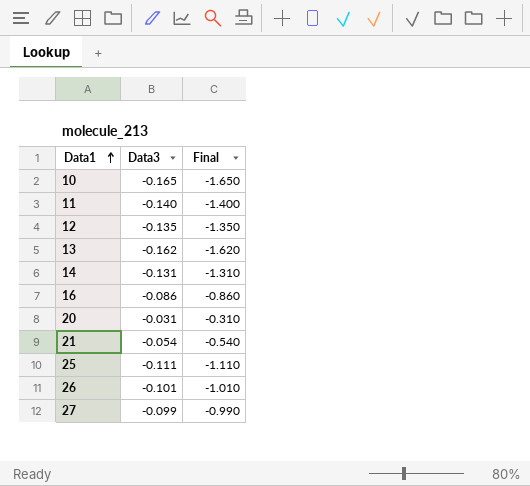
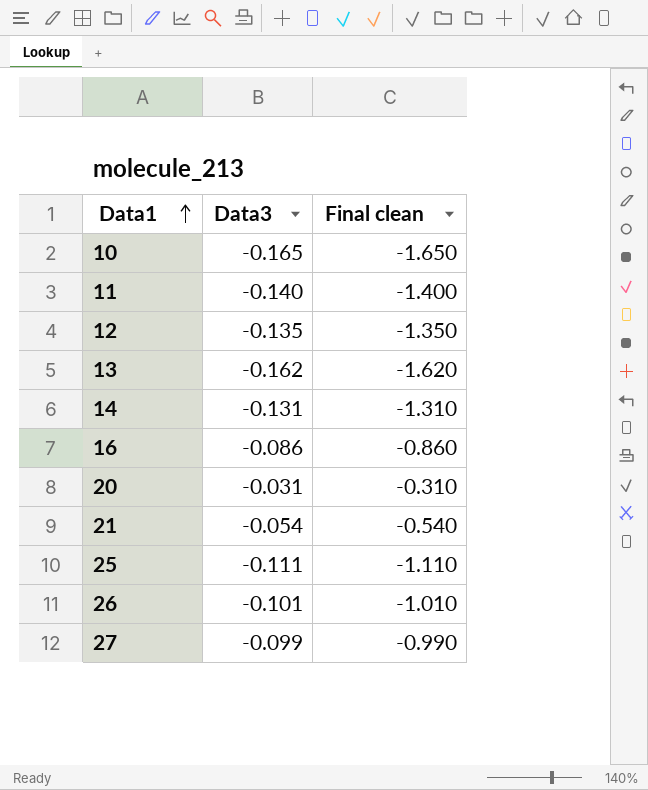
column name: Final -> Final clean

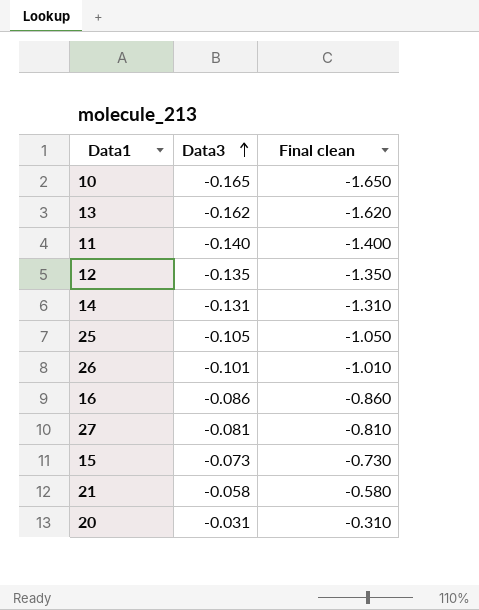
row order: Data1 ascending -> Data3 ascending
25 | Data3: -0.111 -> -0.105
25 | Final clean: -1.110 -> -1.050
27 | Data3: -0.099 -> -0.081
27 | Final clean: -0.990 -> -0.810
row 15: none -> -0.073 | -0.730
21 | Data3: -0.054 -> -0.058
21 | Final clean: -0.540 -> -0.580

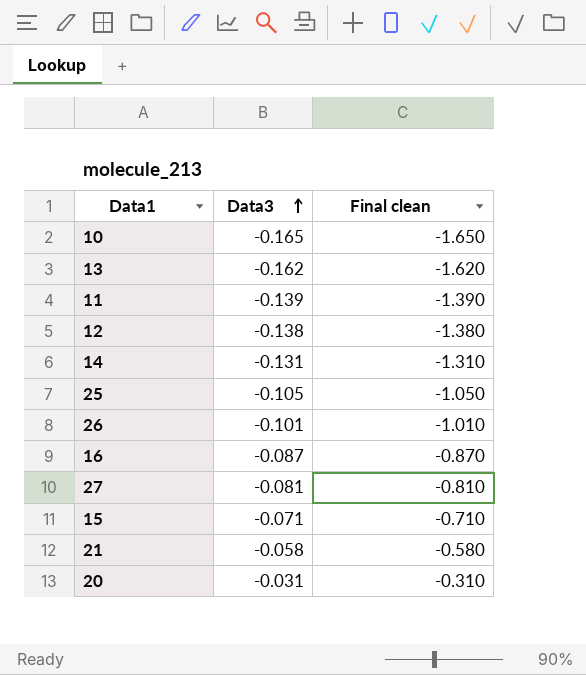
11 | Data3: -0.140 -> -0.139
11 | Final clean: -1.400 -> -1.390
12 | Data3: -0.135 -> -0.138
12 | Final clean: -1.350 -> -1.380
16 | Data3: -0.086 -> -0.087
16 | Final clean: -0.860 -> -0.870
15 | Data3: -0.073 -> -0.071
15 | Final clean: -0.730 -> -0.710

